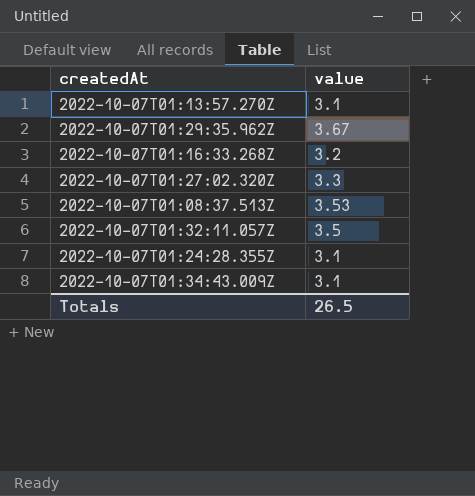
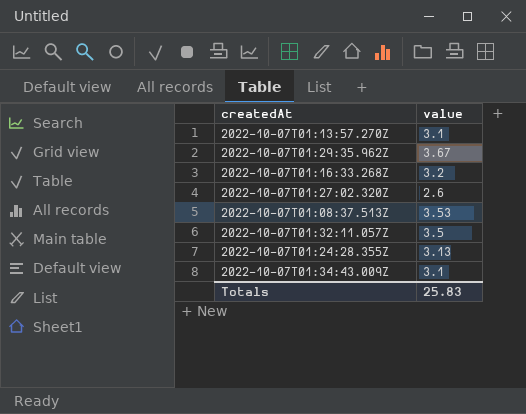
2022-10-07T01:27:02.320Z | value: 3.3 -> 2.6
2022-10-07T01:24:28.355Z | value: 3.1 -> 3.13
Totals | value: 26.5 -> 25.83

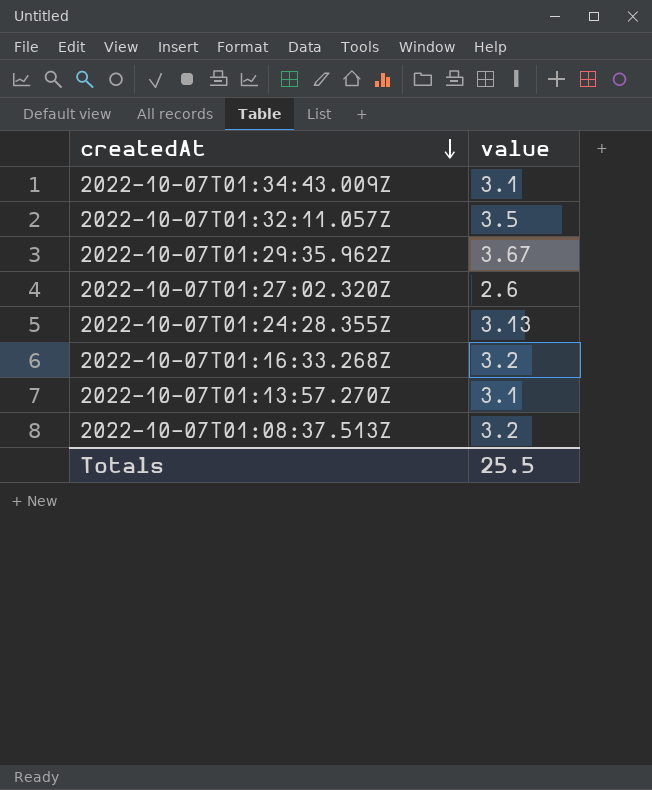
row order: none -> createdAt descending
2022-10-07T01:08:37.513Z | value: 3.53 -> 3.2
Totals | value: 25.83 -> 25.5

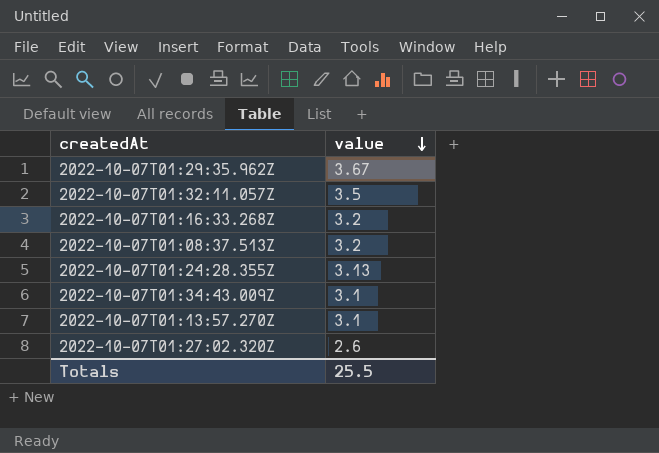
row order: createdAt descending -> value descending

